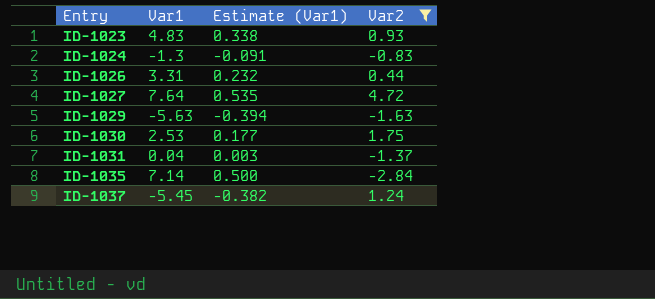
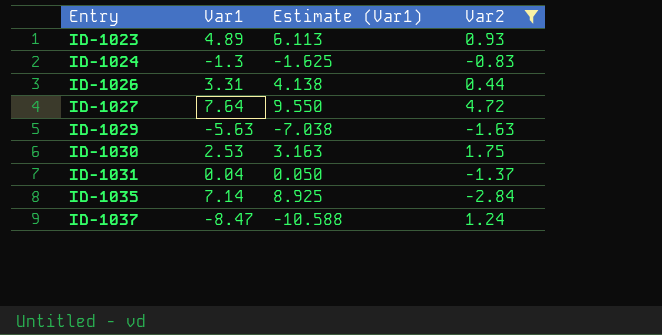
column Estimate (Var1) | formula: [Var1] * 0.07 -> [Var1] * 1.25
ID-1023 | Var1: 4.83 -> 4.89
ID-1037 | Var1: -5.45 -> -8.47

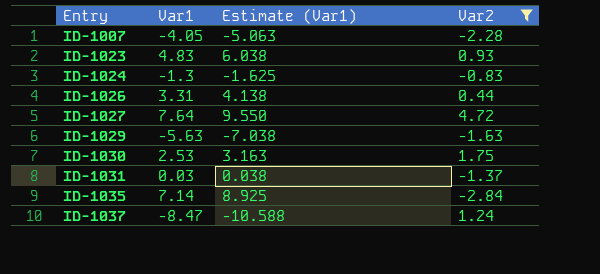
row ID-1007: none -> -4.05 | -5.063 | -2.28
ID-1023 | Var1: 4.89 -> 4.83
ID-1023 | Estimate (Var1): 6.113 -> 6.038
ID-1031 | Var1: 0.04 -> 0.03
ID-1031 | Estimate (Var1): 0.050 -> 0.038

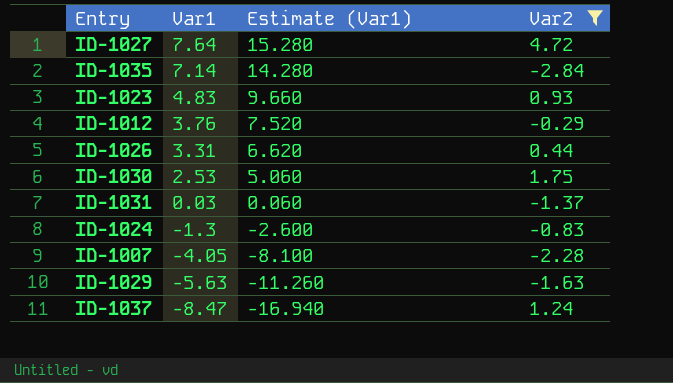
row order: Entry ascending -> Var1 descending
column Estimate (Var1) | formula: [Var1] * 1.25 -> [Var1] * 2
row ID-1012: none -> 3.76 | 7.520 | -0.29

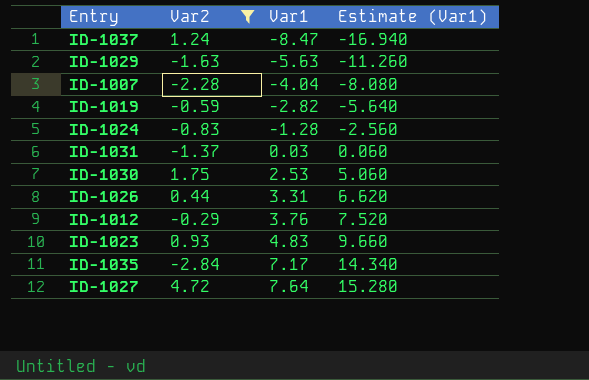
row order: Var1 descending -> Var1 ascending
column Var2 | position: 4 -> 2
ID-1007 | Var1: -4.05 -> -4.04
ID-1007 | Estimate (Var1): -8.100 -> -8.080
row ID-1019: none -> -0.59 | -2.82 | -5.640
ID-1024 | Var1: -1.3 -> -1.28
ID-1024 | Estimate (Var1): -2.600 -> -2.560
ID-1035 | Var1: 7.14 -> 7.17
ID-1035 | Estimate (Var1): 14.280 -> 14.340

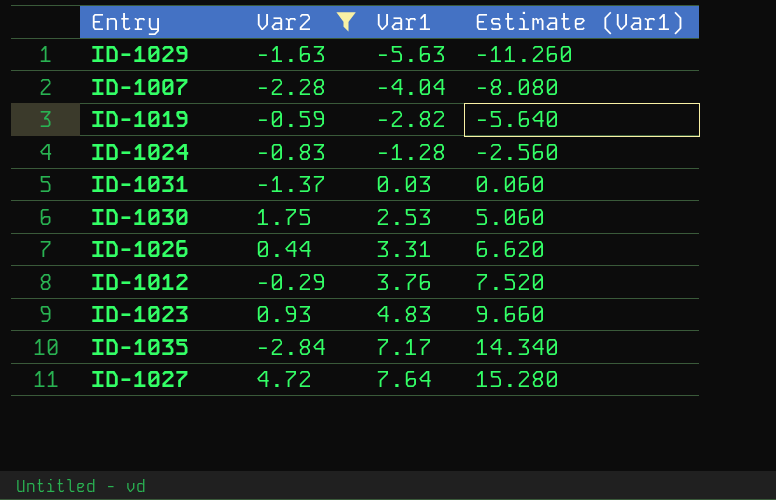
row ID-1037: 1.24 | -8.47 | -16.940 -> none

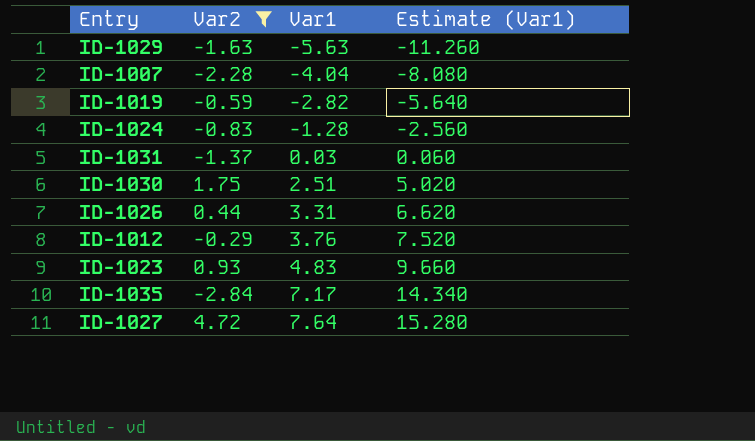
ID-1030 | Var1: 2.53 -> 2.51
ID-1030 | Estimate (Var1): 5.060 -> 5.020

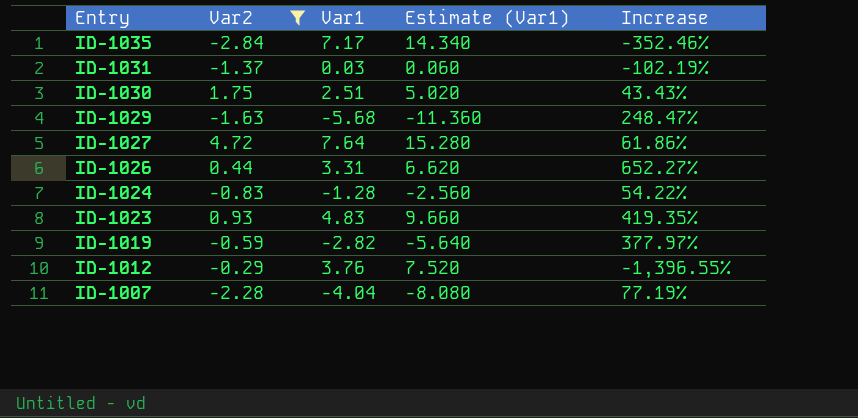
row order: Var1 ascending -> Entry descending
column Increase | formula: none -> ([Var1] - [Var2]) / [Var2]
ID-1029 | Var1: -5.63 -> -5.68
ID-1029 | Estimate (Var1): -11.260 -> -11.360

